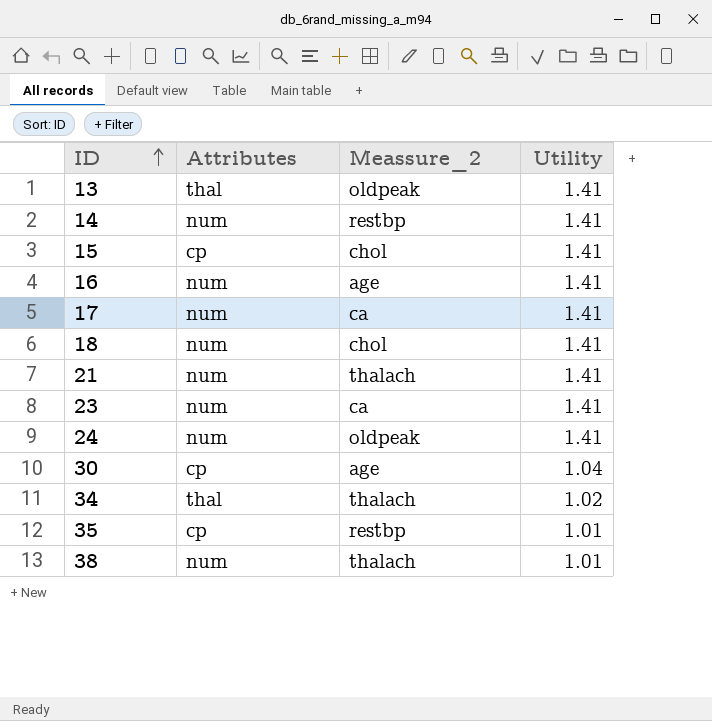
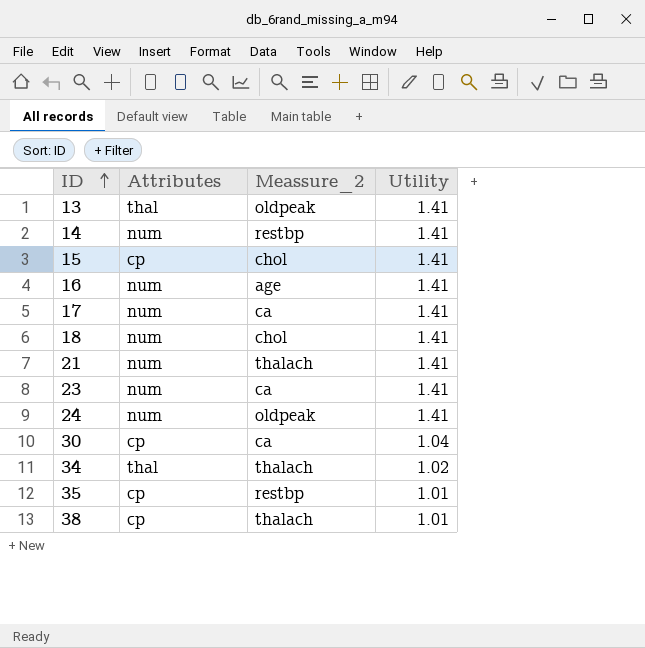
30 | Meassure_2: age -> ca
38 | Attributes: num -> cp

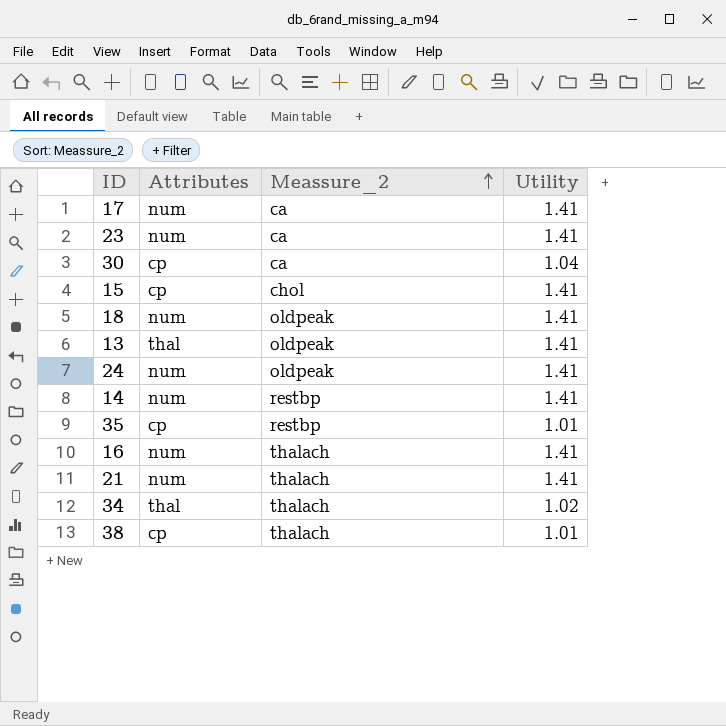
row order: ID ascending -> Meassure_2 ascending
18 | Meassure_2: chol -> oldpeak
16 | Meassure_2: age -> thalach

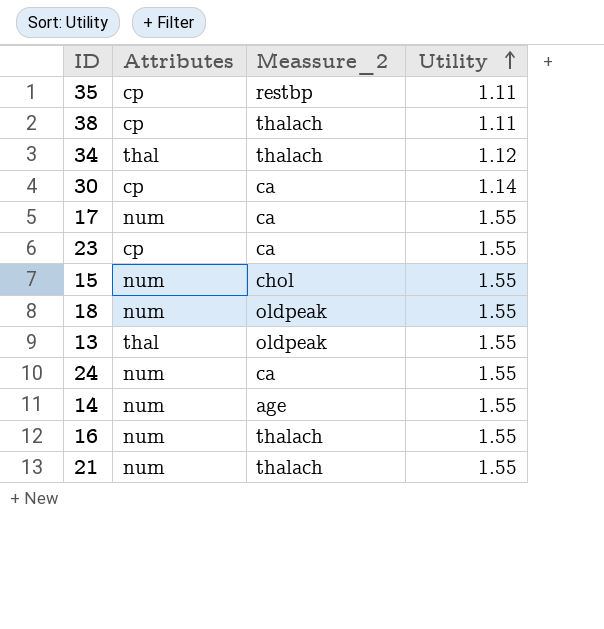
row order: Meassure_2 ascending -> Utility ascending
35 | Utility: 1.01 -> 1.11
38 | Utility: 1.01 -> 1.11
34 | Utility: 1.02 -> 1.12
30 | Utility: 1.04 -> 1.14
17 | Utility: 1.41 -> 1.55
23 | Attributes: num -> cp
23 | Utility: 1.41 -> 1.55
15 | Attributes: cp -> num
15 | Utility: 1.41 -> 1.55
18 | Utility: 1.41 -> 1.55
13 | Utility: 1.41 -> 1.55
24 | Meassure_2: oldpeak -> ca
24 | Utility: 1.41 -> 1.55
14 | Meassure_2: restbp -> age
14 | Utility: 1.41 -> 1.55
16 | Utility: 1.41 -> 1.55
21 | Utility: 1.41 -> 1.55

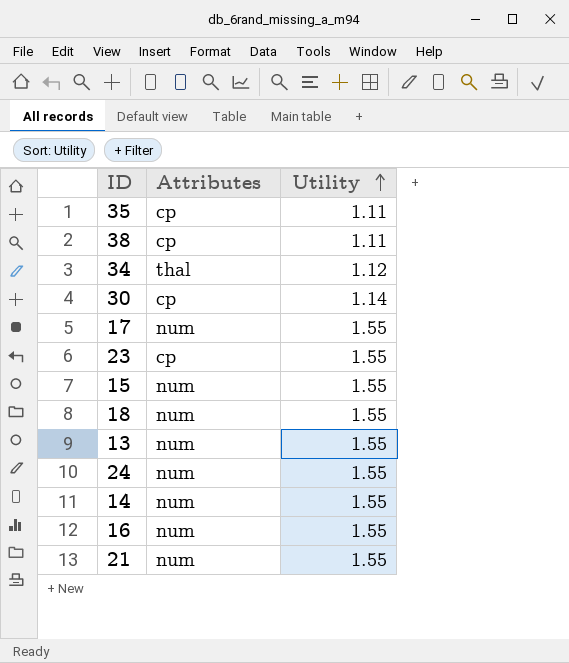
column Meassure_2 | position: 3 -> none
13 | Attributes: thal -> num

